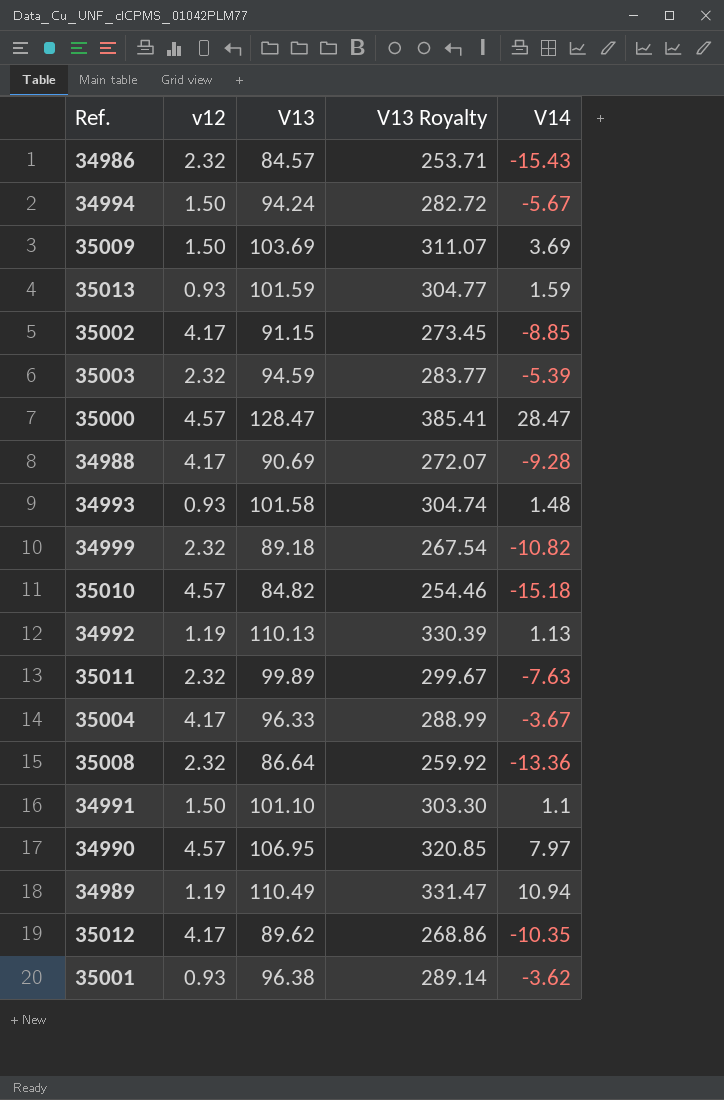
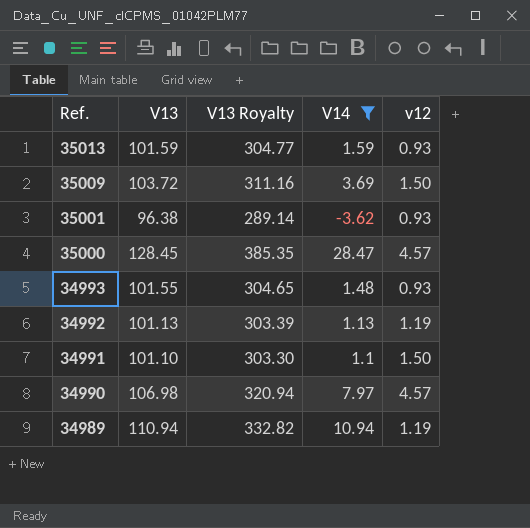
filter: none -> V14 >= -3.62
row order: none -> Ref. descending
column v12 | position: 2 -> 5
35009 | V13: 103.69 -> 103.72
35009 | V13 Royalty: 311.07 -> 311.16
35000 | V13: 128.47 -> 128.45
35000 | V13 Royalty: 385.41 -> 385.35
34993 | V13: 101.58 -> 101.55
34993 | V13 Royalty: 304.74 -> 304.65
34992 | V13: 110.13 -> 101.13
34992 | V13 Royalty: 330.39 -> 303.39
34990 | V13: 106.95 -> 106.98
34990 | V13 Royalty: 320.85 -> 320.94
34989 | V13: 110.49 -> 110.94
34989 | V13 Royalty: 331.47 -> 332.82

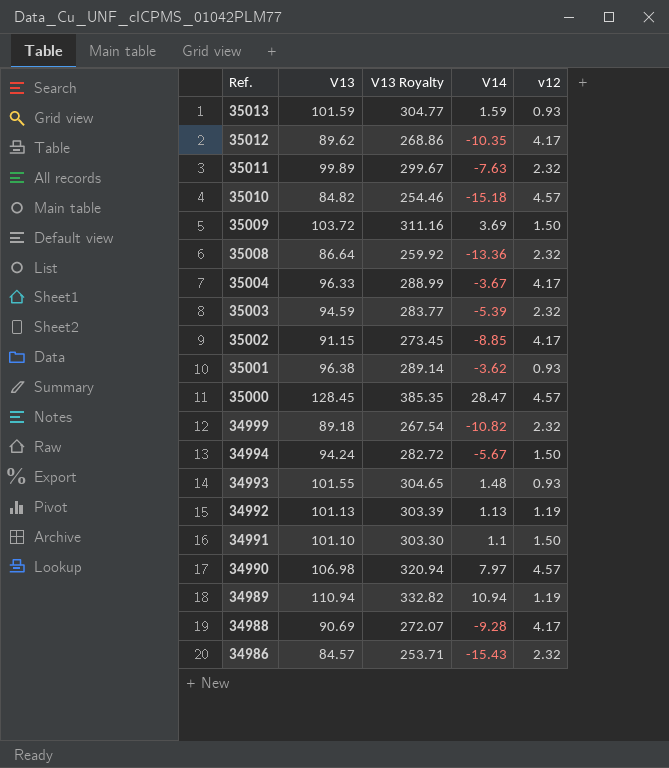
filter: V14 >= -3.62 -> none

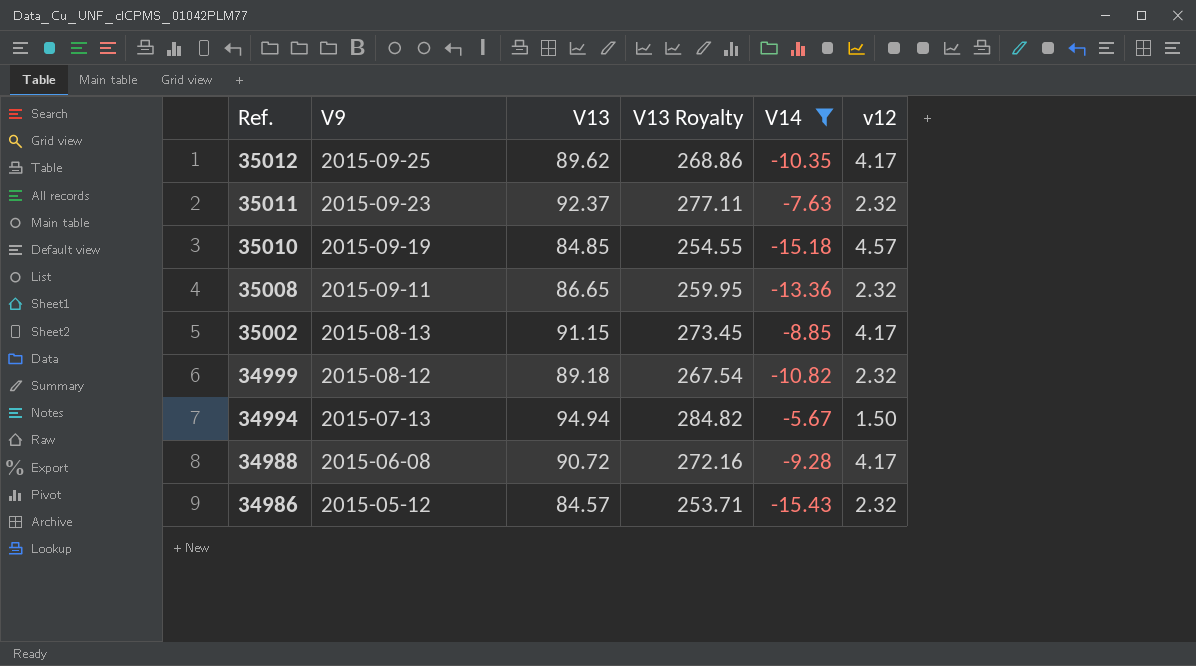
filter: none -> V14 <= -5.67
column V9 | position: none -> 2
35011 | V13: 99.89 -> 92.37
35011 | V13 Royalty: 299.67 -> 277.11
35010 | V13: 84.82 -> 84.85
35010 | V13 Royalty: 254.46 -> 254.55
35008 | V13: 86.64 -> 86.65
35008 | V13 Royalty: 259.92 -> 259.95
34994 | V13: 94.24 -> 94.94
34994 | V13 Royalty: 282.72 -> 284.82
34988 | V13: 90.69 -> 90.72
34988 | V13 Royalty: 272.07 -> 272.16

